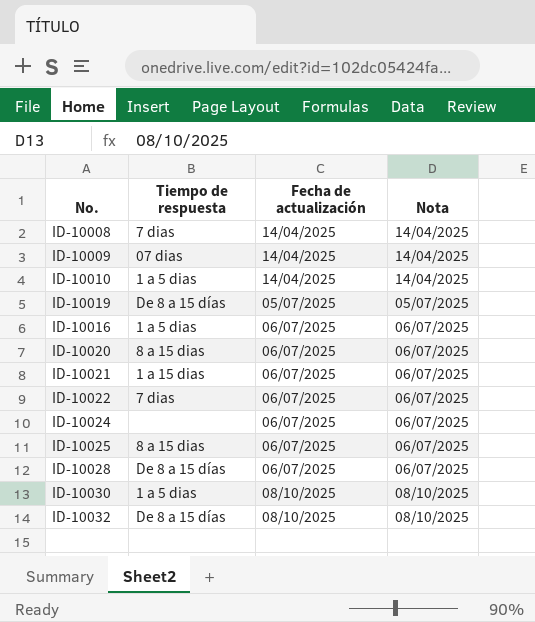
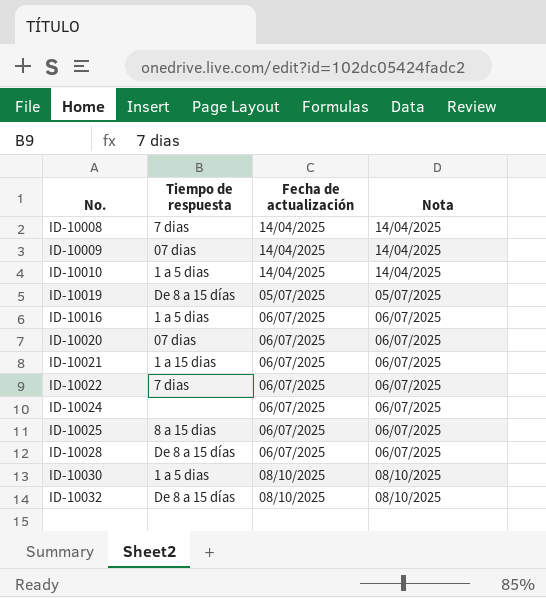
ID-10020 | Tiempo de respuesta: 8 a 15 dias -> 07 dias

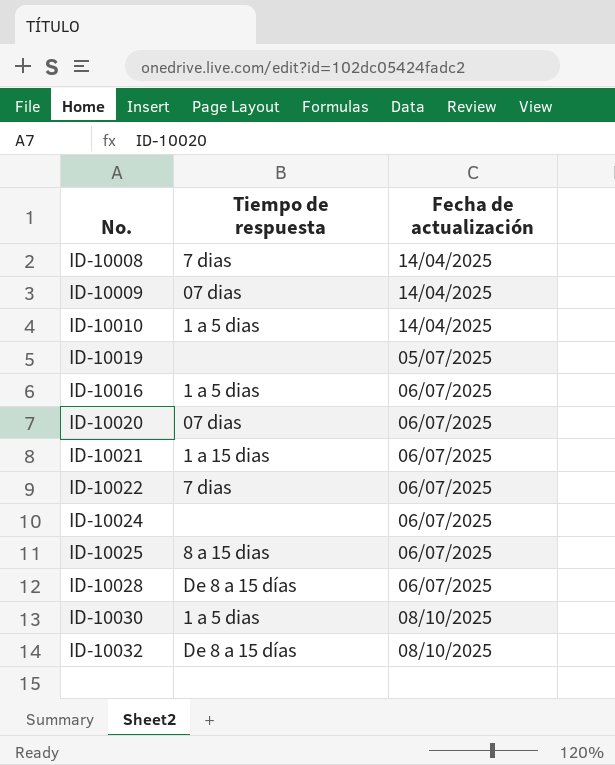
column Nota | position: 4 -> none
ID-10019 | Tiempo de respuesta: De 8 a 15 días -> none

